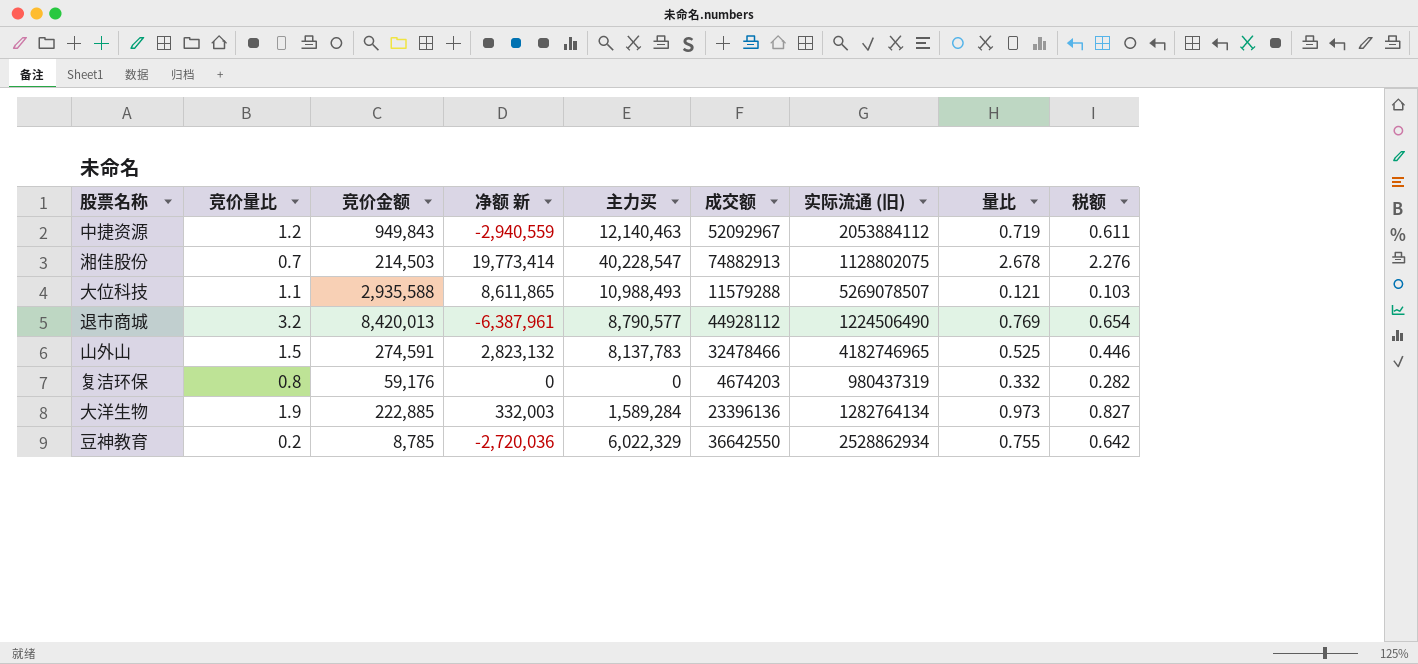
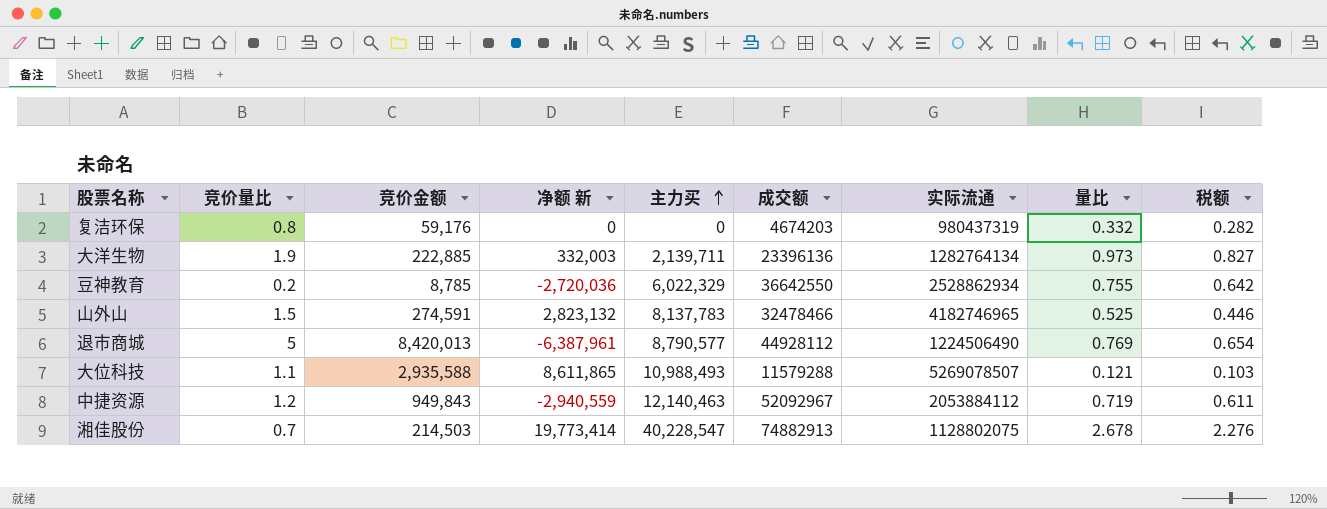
row order: none -> 主力买 ascending
column name: 实际流通 (旧) -> 实际流通
大洋生物 | 主力买: 1,589,284 -> 2,139,711
退市商城 | 竞价量比: 3.2 -> 5

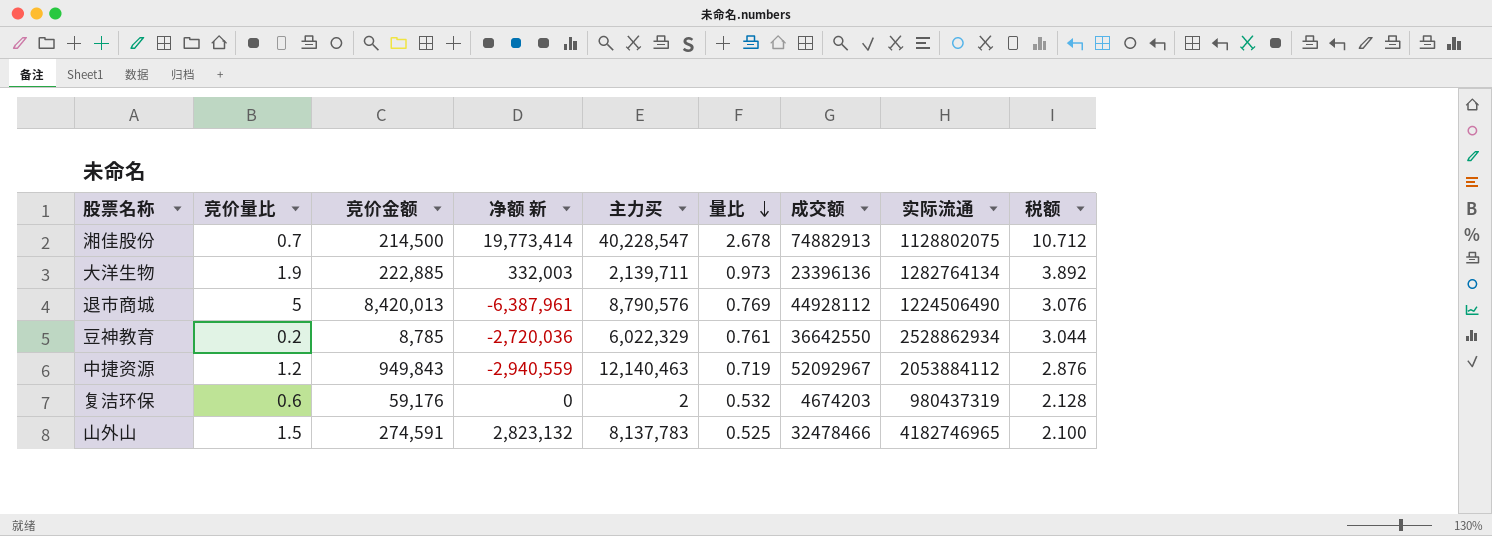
row order: 主力买 ascending -> 量比 descending
column 量比 | position: 8 -> 6
column 税额 | formula: [量比] * 0.85 -> [量比] * 4
row 大位科技: 1.1 | 2,935,588 | 8,611,865 | 10,988,493 | 11579288 | 5269078507 | 0.121 | 0.103 -> none
湘佳股份 | 竞价金额: 214,503 -> 214,500
退市商城 | 主力买: 8,790,577 -> 8,790,576
豆神教育 | 量比: 0.755 -> 0.761
复洁环保 | 竞价量比: 0.8 -> 0.6
复洁环保 | 主力买: 0 -> 2
复洁环保 | 量比: 0.332 -> 0.532

